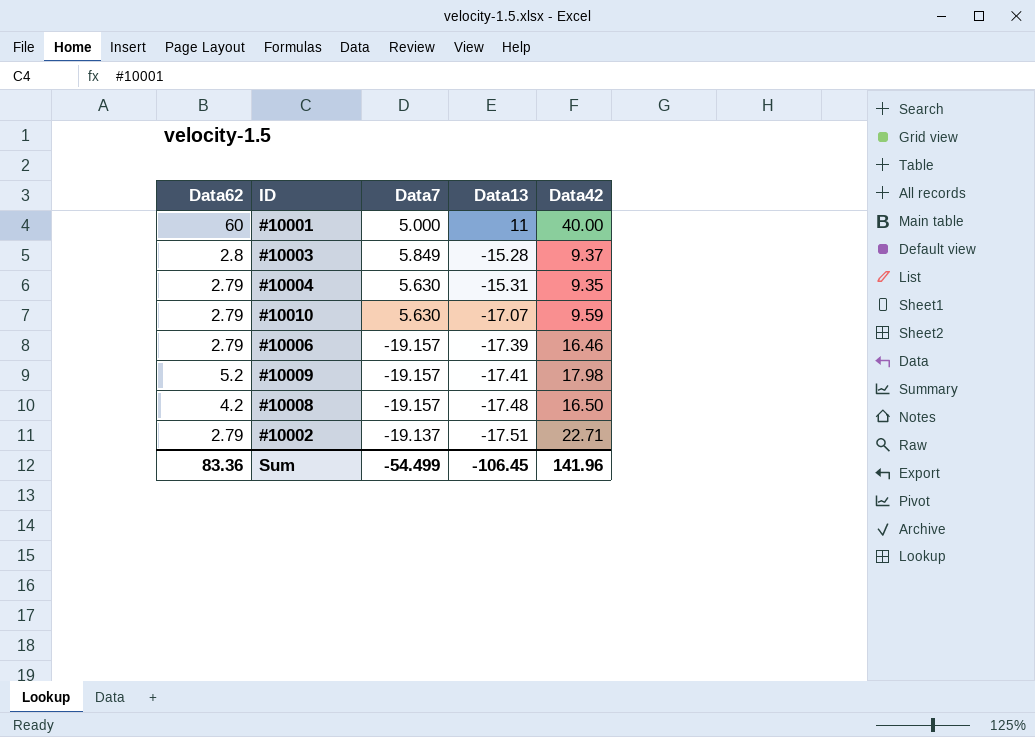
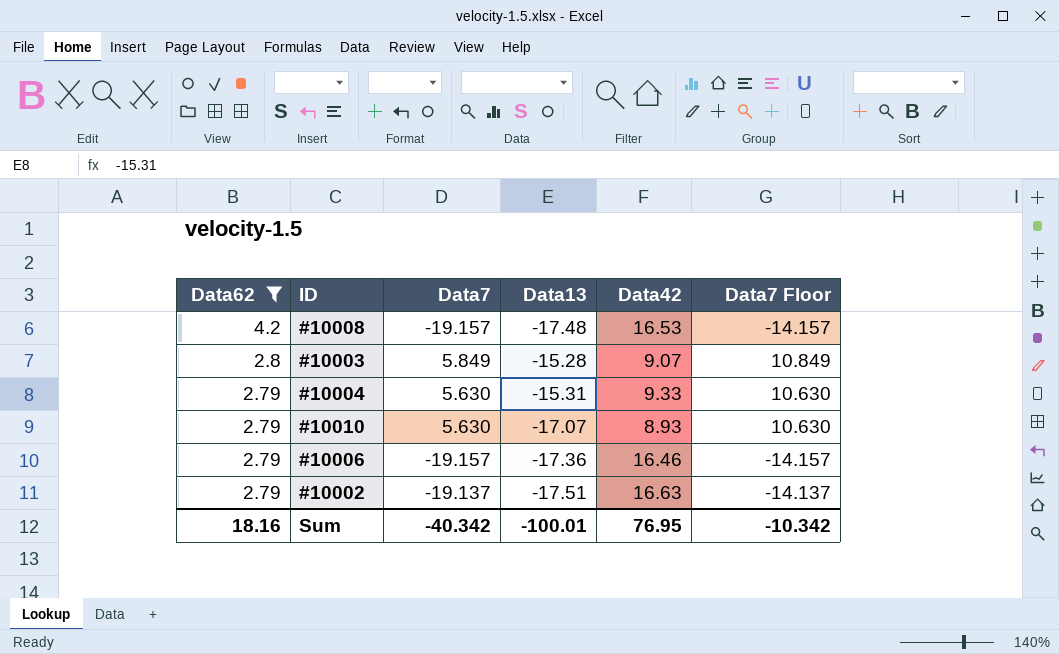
filter: none -> Data62 <= 4.2
row order: Data13 descending -> Data62 descending
column Data7 Floor | formula: none -> [Data7] + 5
#10008 | Data42: 16.50 -> 16.53
#10003 | Data42: 9.37 -> 9.07
#10004 | Data42: 9.35 -> 9.33
#10010 | Data42: 9.59 -> 8.93
#10006 | Data13: -17.39 -> -17.36
#10002 | Data42: 22.71 -> 16.63
Sum | Data62: 83.36 -> 18.16
Sum | Data7: -54.499 -> -40.342
Sum | Data13: -106.45 -> -100.01
Sum | Data42: 141.96 -> 76.95

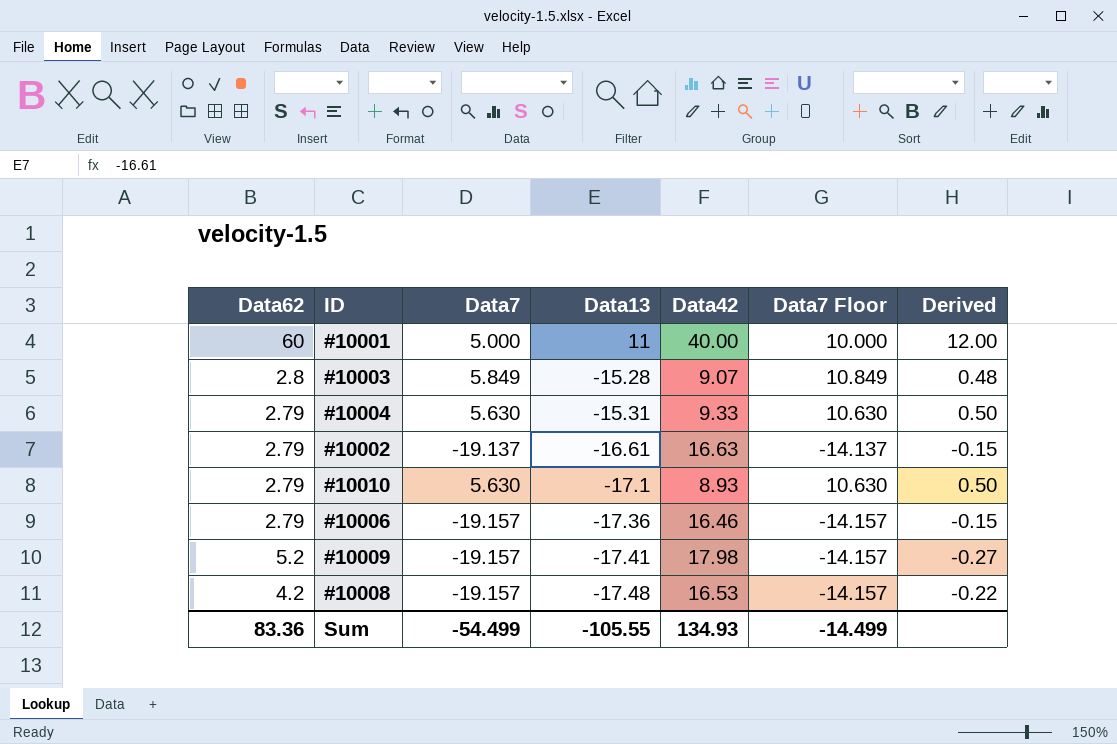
filter: Data62 <= 4.2 -> none
row order: Data62 descending -> Data13 descending
column Derived | formula: none -> [Data62] / [Data7]
#10002 | Data13: -17.51 -> -16.61
#10010 | Data13: -17.07 -> -17.1
Sum | Data62: 18.16 -> 83.36
Sum | Data7: -40.342 -> -54.499
Sum | Data13: -100.01 -> -105.55
Sum | Data42: 76.95 -> 134.93
Sum | Data7 Floor: -10.342 -> -14.499

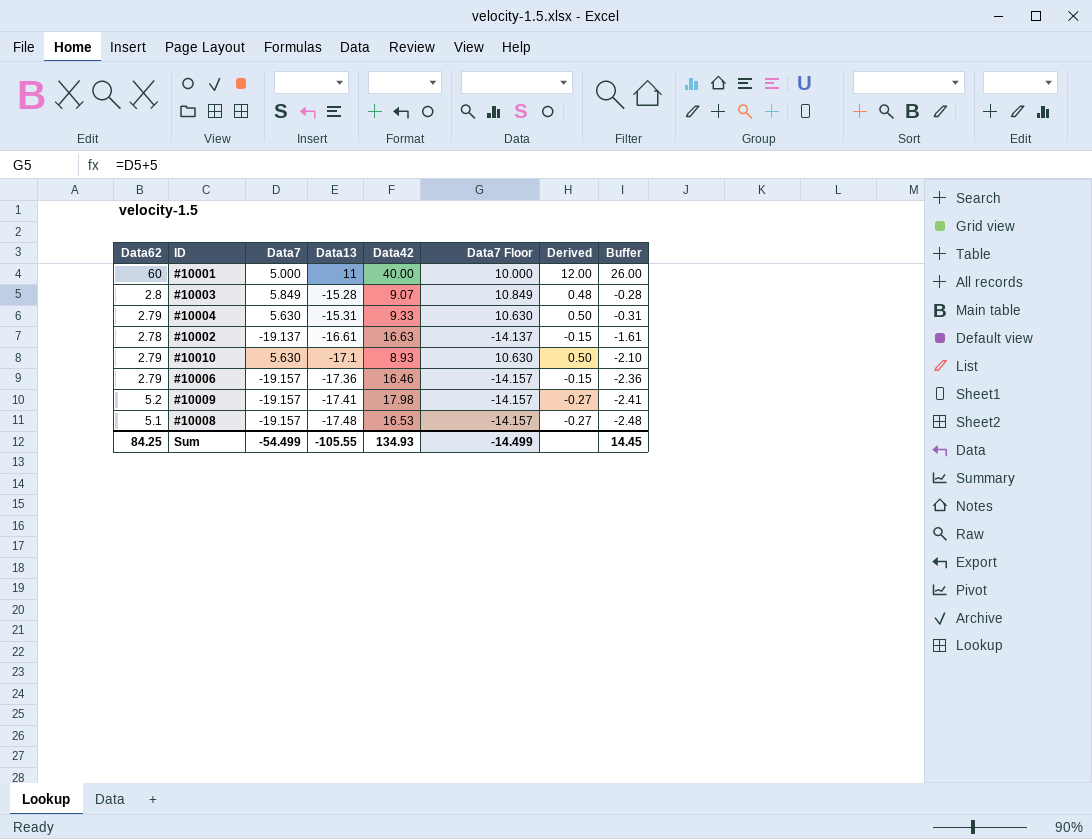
column Buffer | formula: none -> [Data13] + 15
#10002 | Data62: 2.79 -> 2.78
#10008 | Data62: 4.2 -> 5.1
#10008 | Derived: -0.22 -> -0.27
Sum | Data62: 83.36 -> 84.25

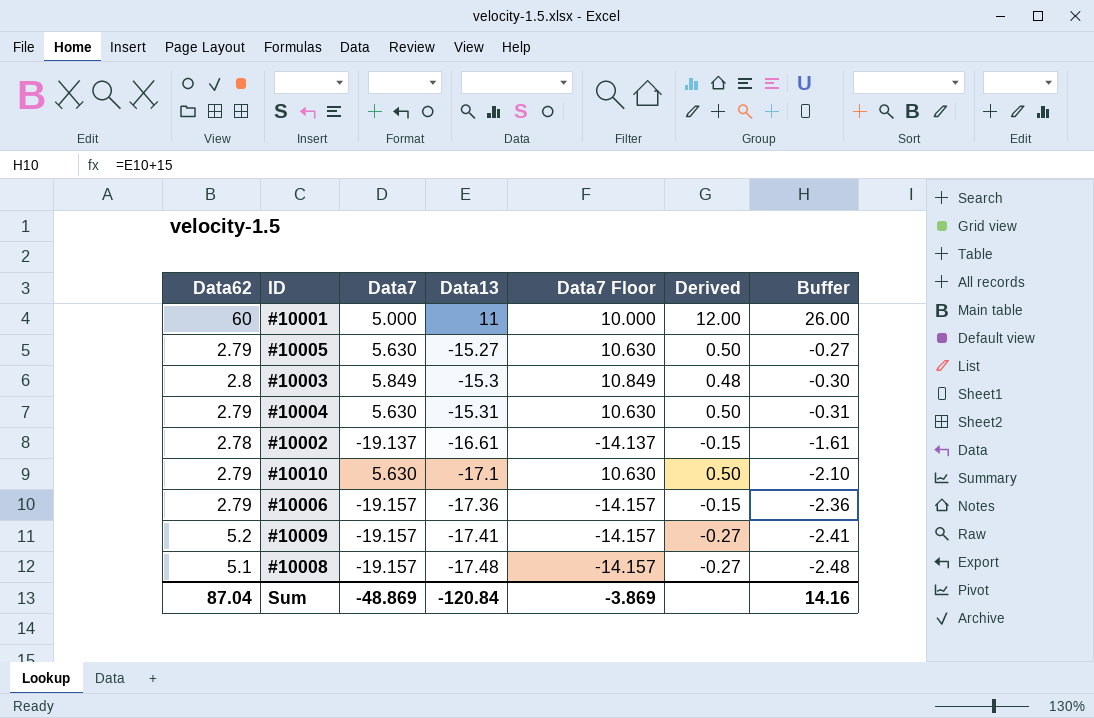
column Data42 | position: 5 -> none
row #10005: none -> 2.79 | 5.630 | -15.27 | 10.630 | 0.50 | -0.27
#10003 | Data13: -15.28 -> -15.3
#10003 | Buffer: -0.28 -> -0.30
Sum | Data62: 84.25 -> 87.04
Sum | Data7: -54.499 -> -48.869
Sum | Data13: -105.55 -> -120.84
Sum | Data7 Floor: -14.499 -> -3.869
Sum | Buffer: 14.45 -> 14.16

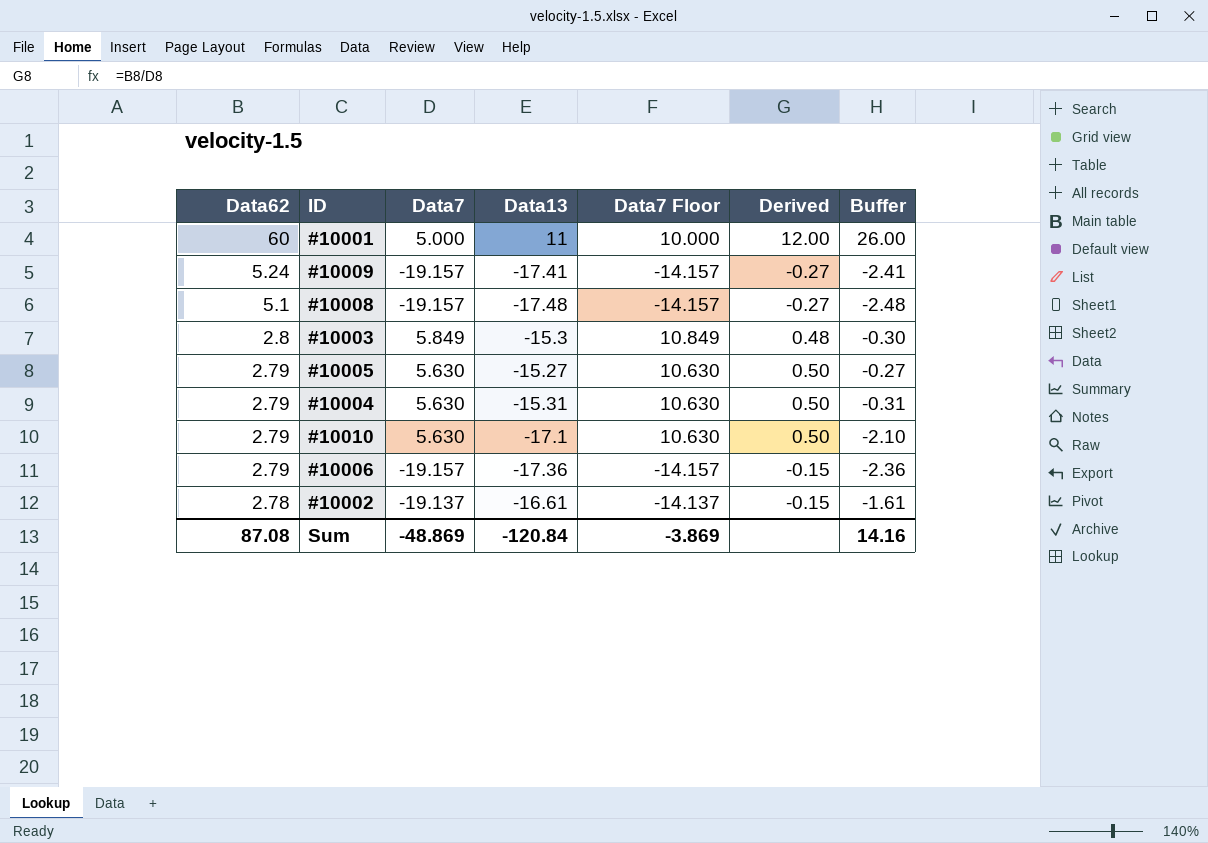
row order: Data13 descending -> Data62 descending
#10009 | Data62: 5.2 -> 5.24
Sum | Data62: 87.04 -> 87.08

